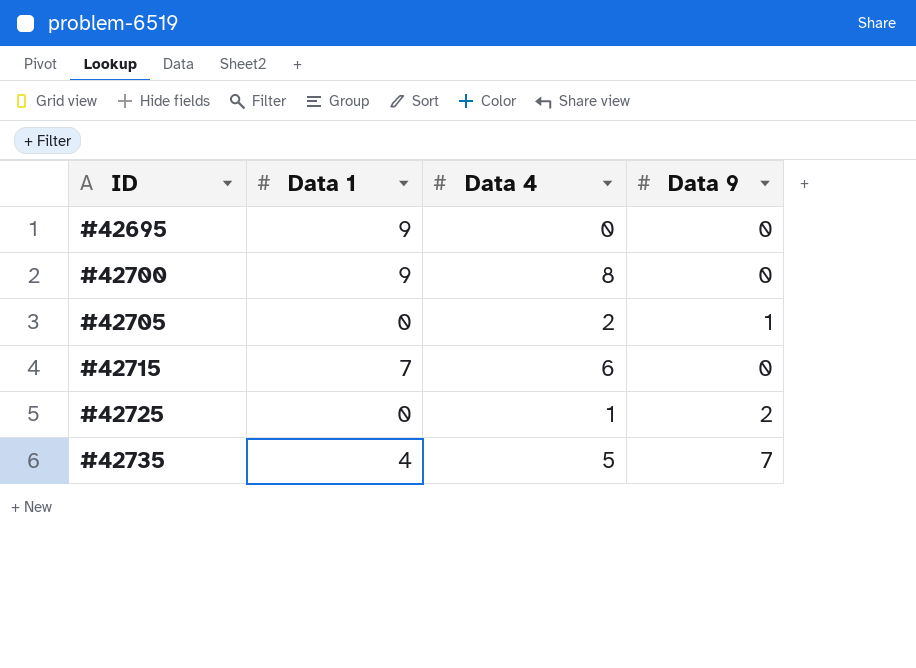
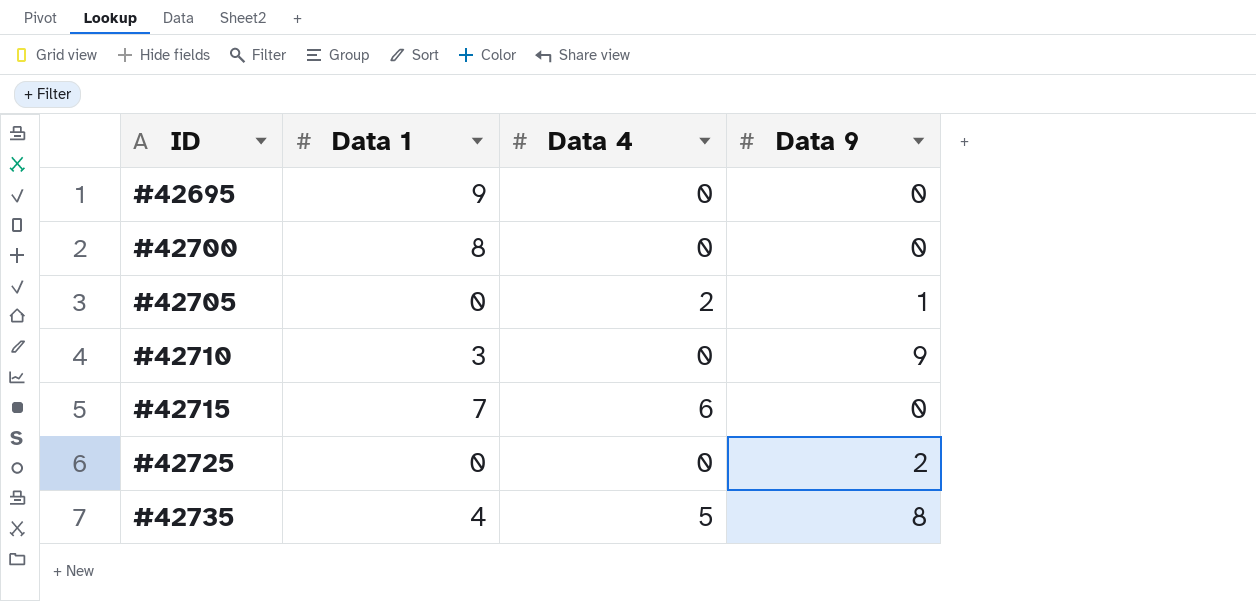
#42700 | Data 1: 9 -> 8
#42700 | Data 4: 8 -> 0
row #42710: none -> 3 | 0 | 9
#42725 | Data 4: 1 -> 0
#42735 | Data 9: 7 -> 8

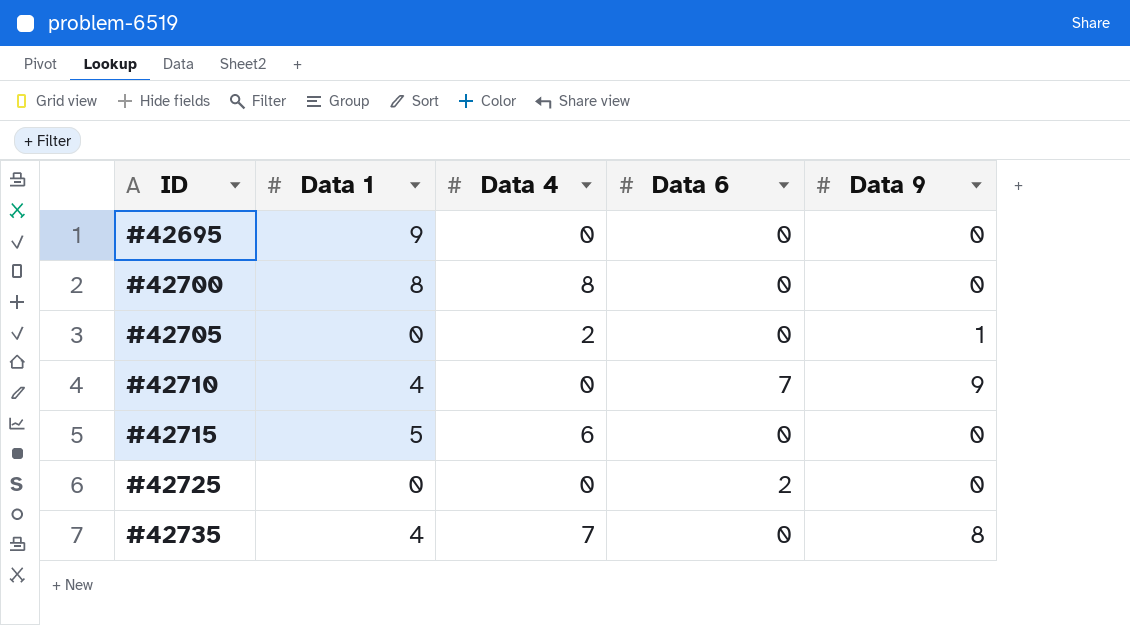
column Data 6 | position: none -> 4
#42700 | Data 4: 0 -> 8
#42710 | Data 1: 3 -> 4
#42715 | Data 1: 7 -> 5
#42725 | Data 9: 2 -> 0
#42735 | Data 4: 5 -> 7

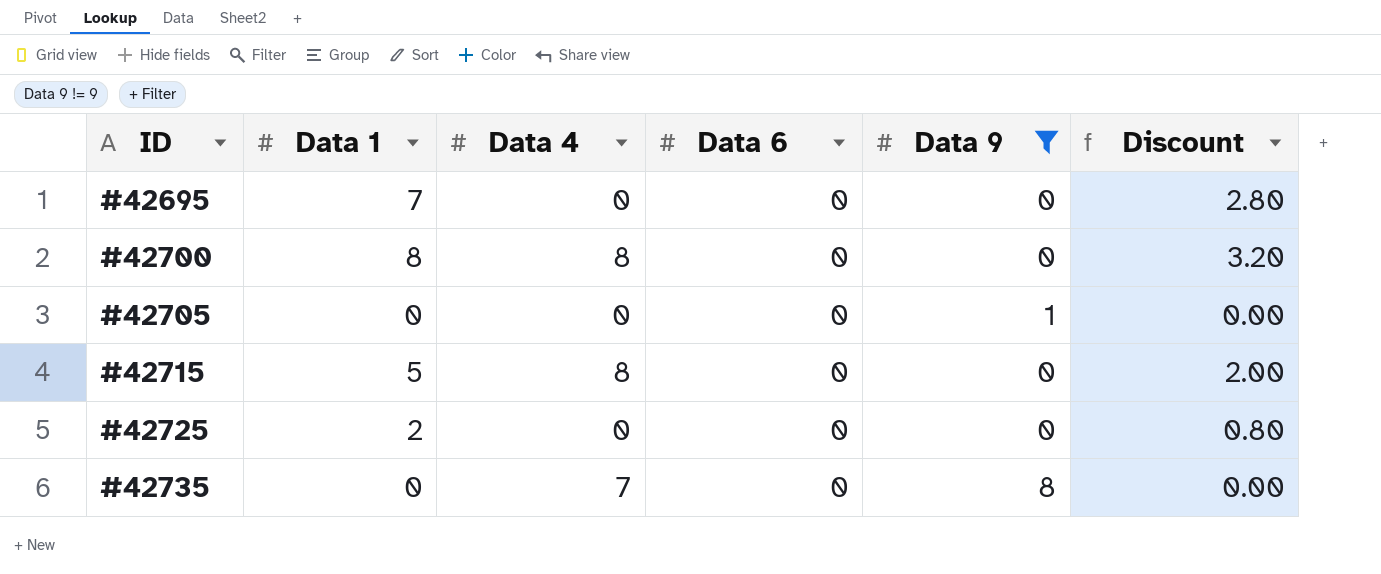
filter: none -> Data 9 != 9
column Discount | formula: none -> [Data 1] * 0.4
#42695 | Data 1: 9 -> 7
#42705 | Data 4: 2 -> 0
#42715 | Data 4: 6 -> 8
#42725 | Data 1: 0 -> 2
#42725 | Data 6: 2 -> 0
#42735 | Data 1: 4 -> 0

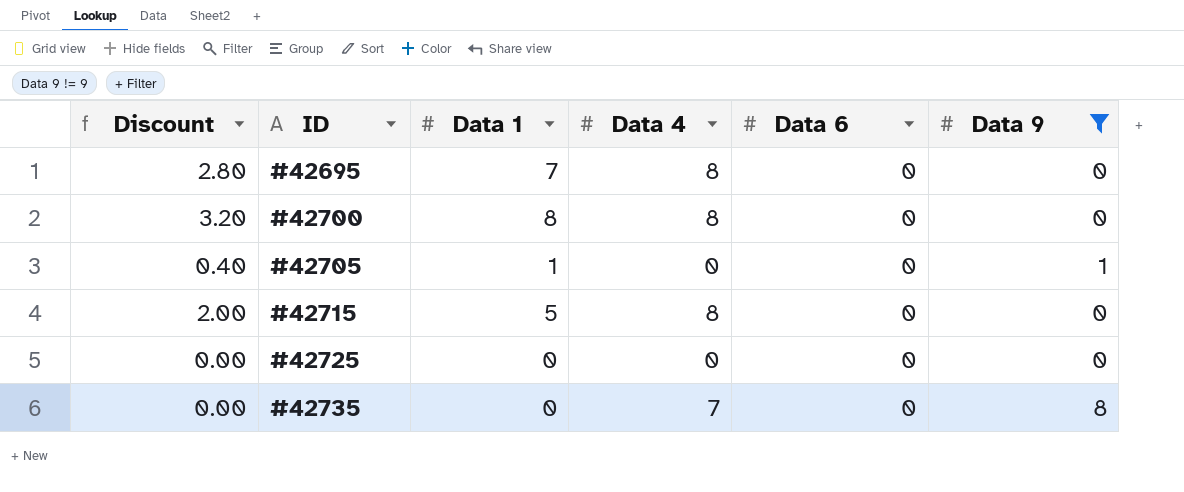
column Discount | position: 6 -> 1
#42695 | Data 4: 0 -> 8
#42705 | Discount: 0.00 -> 0.40
#42705 | Data 1: 0 -> 1
#42725 | Discount: 0.80 -> 0.00
#42725 | Data 1: 2 -> 0

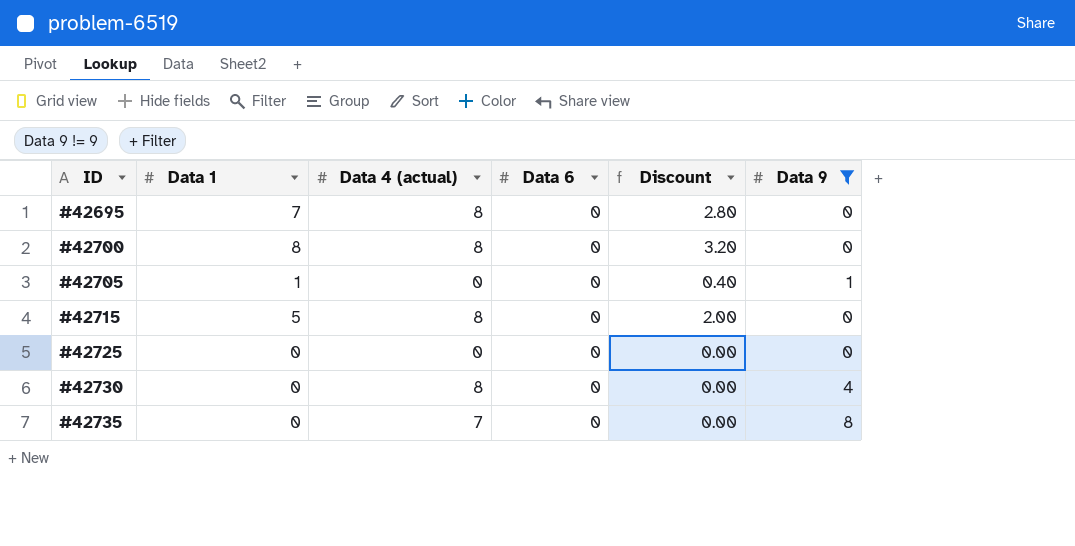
column name: Data 4 -> Data 4 (actual)
column Discount | position: 1 -> 5
row #42730: none -> 0 | 8 | 0 | 0.00 | 4

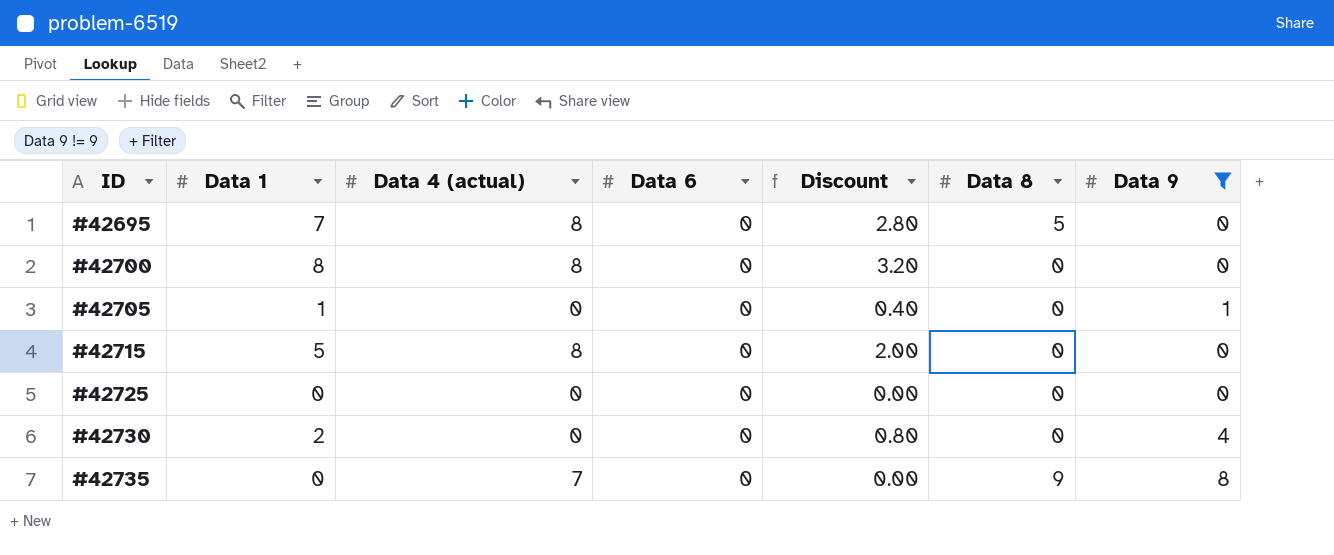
column Data 8 | position: none -> 6
#42730 | Data 1: 0 -> 2
#42730 | Data 4 (actual): 8 -> 0
#42730 | Discount: 0.00 -> 0.80

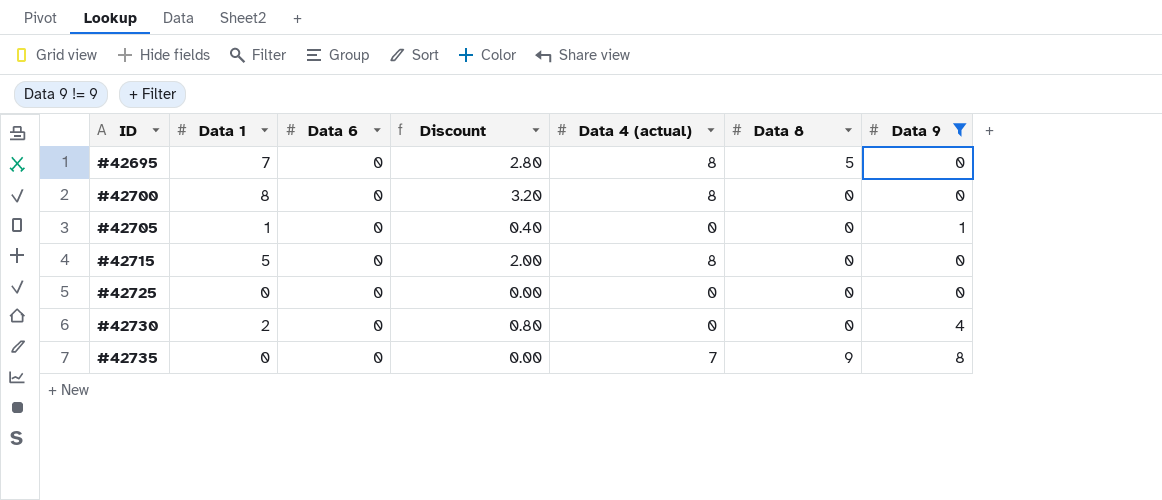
column Data 4 (actual) | position: 3 -> 5

